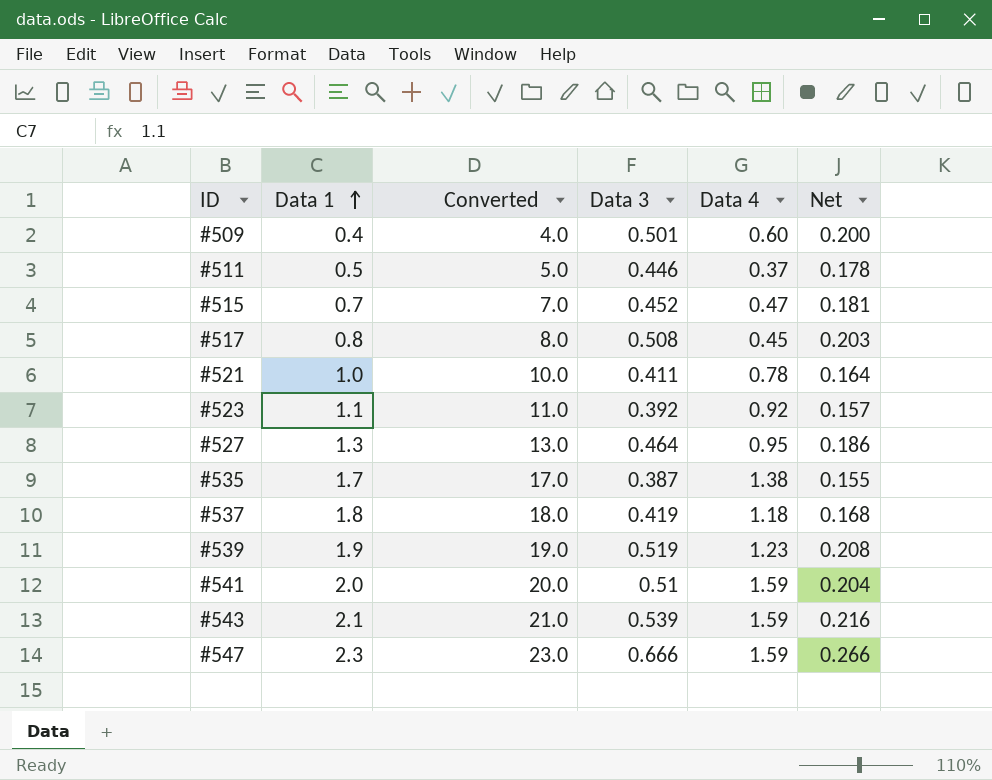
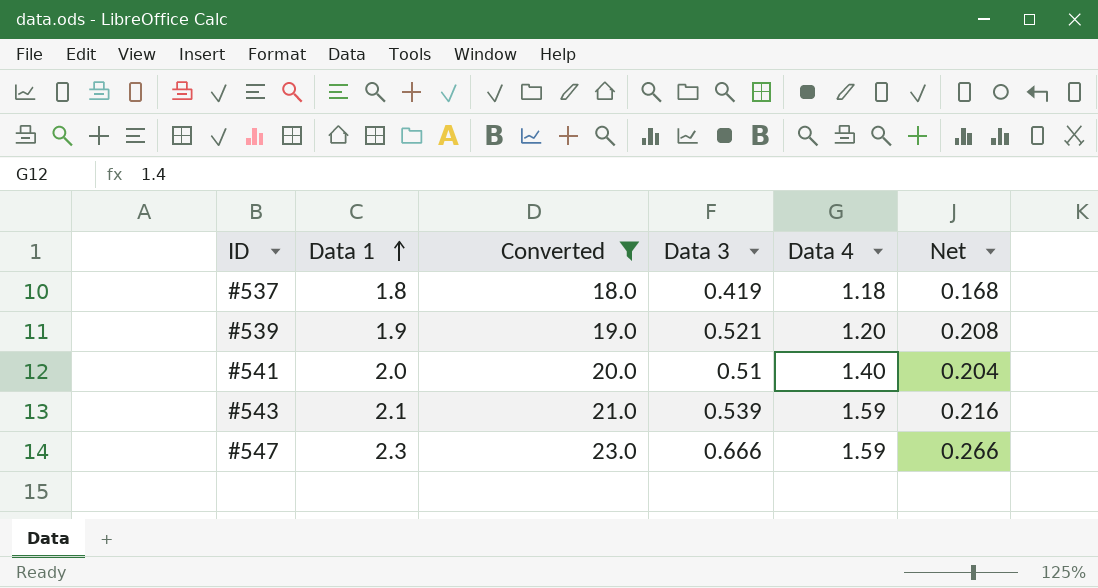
filter: none -> Converted >= 18.0
#539 | Data 3: 0.519 -> 0.521
#539 | Data 4: 1.23 -> 1.20
#541 | Data 4: 1.59 -> 1.40

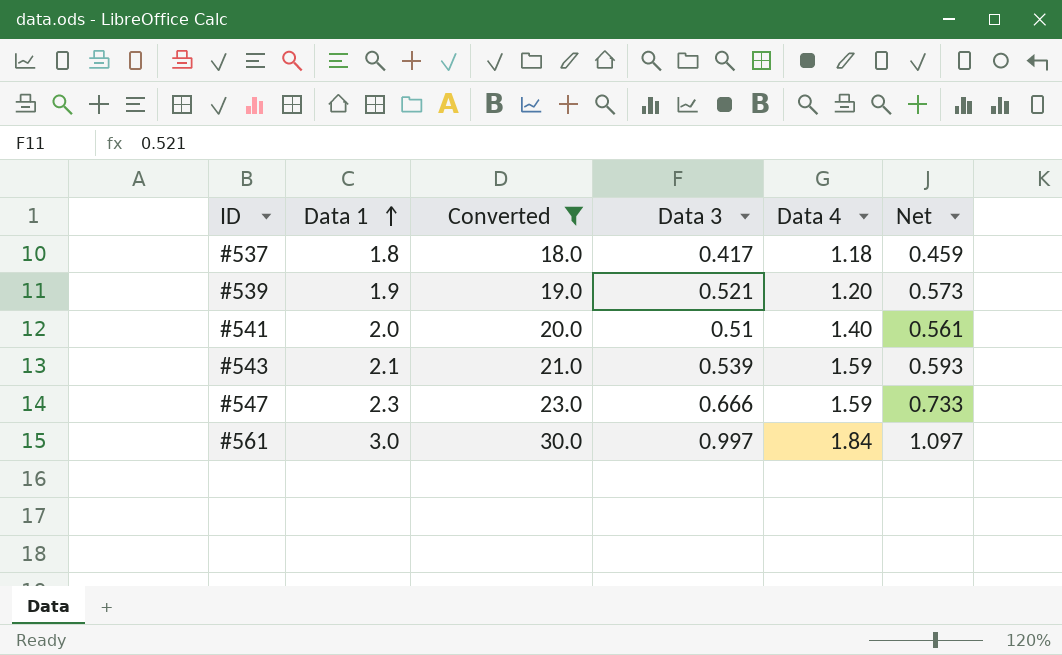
column Net | formula: [Data 3] * 0.4 -> [Data 3] * 1.1
#537 | Data 3: 0.419 -> 0.417
row #561: none -> 3.0 | 30.0 | 0.997 | 1.84 | 1.097

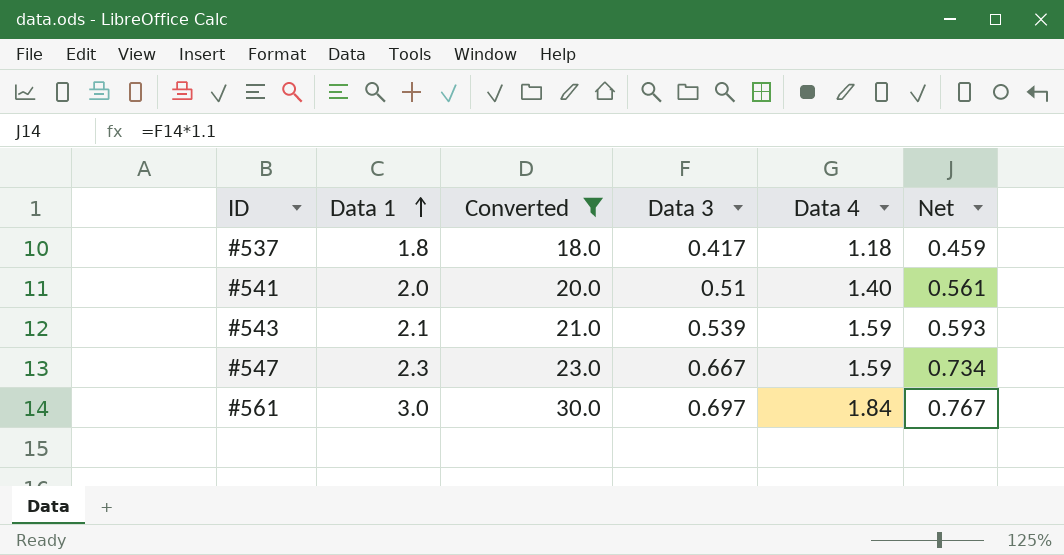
row #539: 1.9 | 19.0 | 0.521 | 1.20 | 0.573 -> none
#547 | Data 3: 0.666 -> 0.667
#547 | Net: 0.733 -> 0.734
#561 | Data 3: 0.997 -> 0.697
#561 | Net: 1.097 -> 0.767

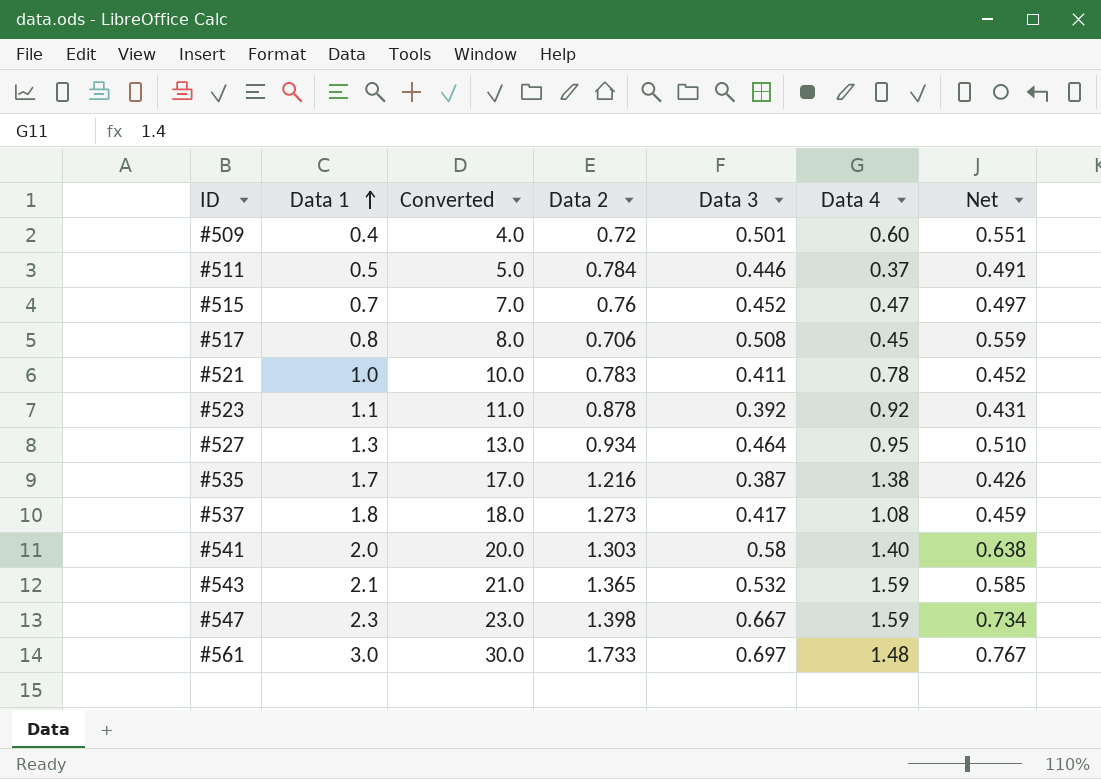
filter: Converted >= 18.0 -> none
column Data 2 | position: none -> 4
#537 | Data 4: 1.18 -> 1.08
#541 | Data 3: 0.51 -> 0.58
#541 | Net: 0.561 -> 0.638
#543 | Data 3: 0.539 -> 0.532
#543 | Net: 0.593 -> 0.585
#561 | Data 4: 1.84 -> 1.48

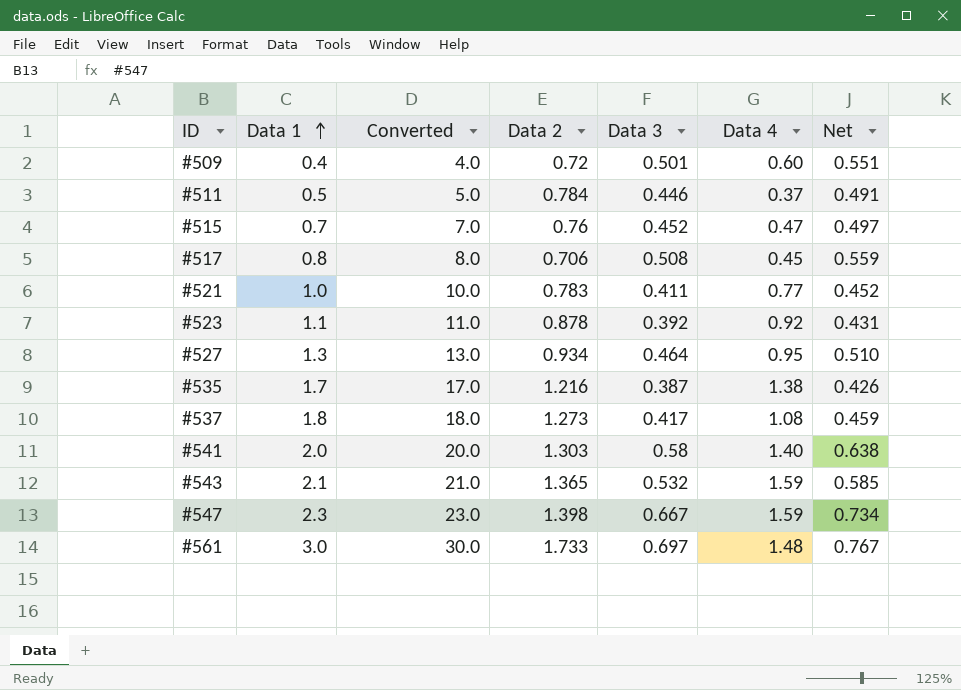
#521 | Data 4: 0.78 -> 0.77

